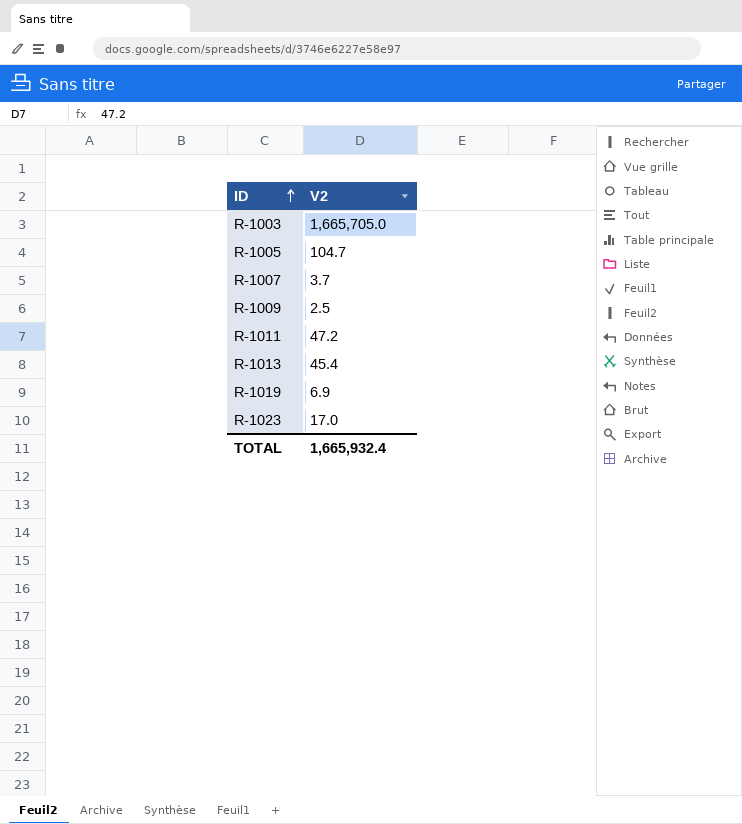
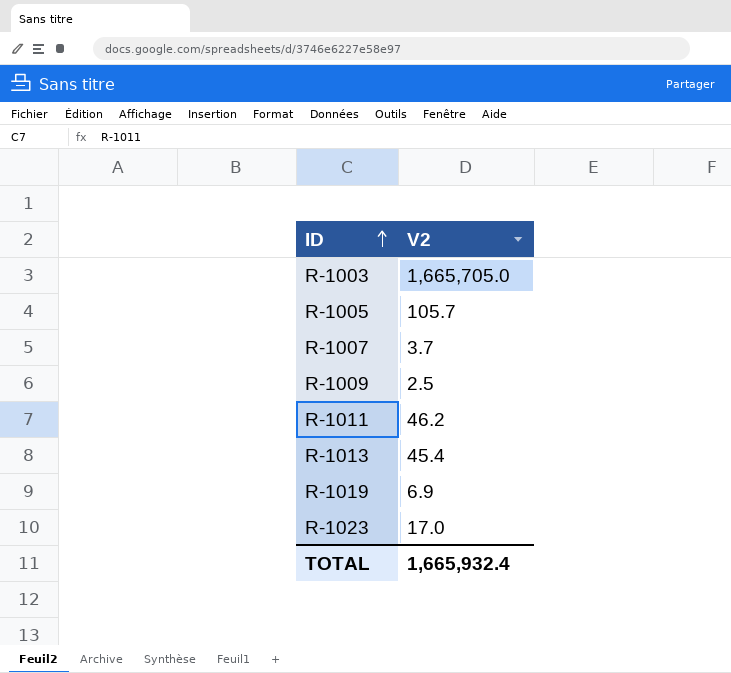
R-1005 | V2: 104.7 -> 105.7
R-1011 | V2: 47.2 -> 46.2

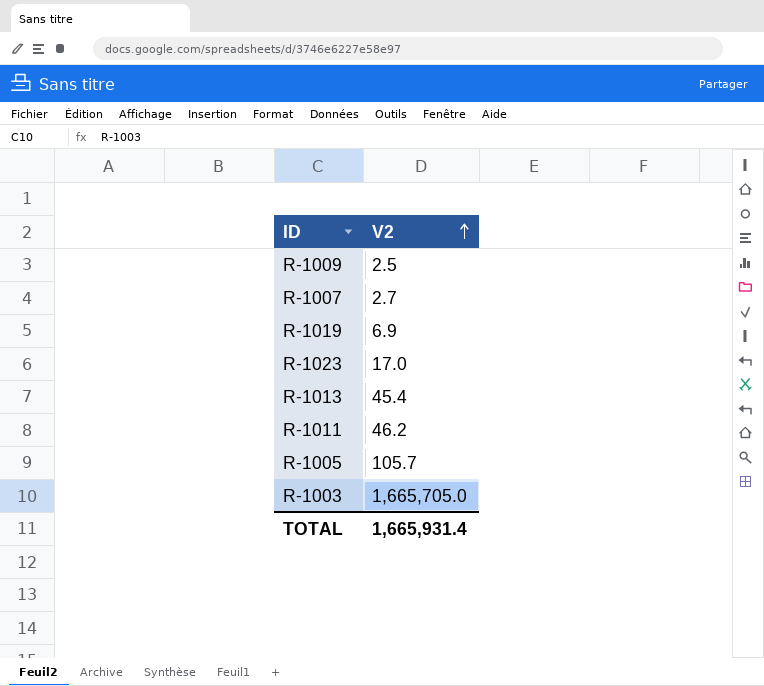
row order: ID ascending -> V2 ascending
R-1007 | V2: 3.7 -> 2.7
TOTAL | V2: 1,665,932.4 -> 1,665,931.4

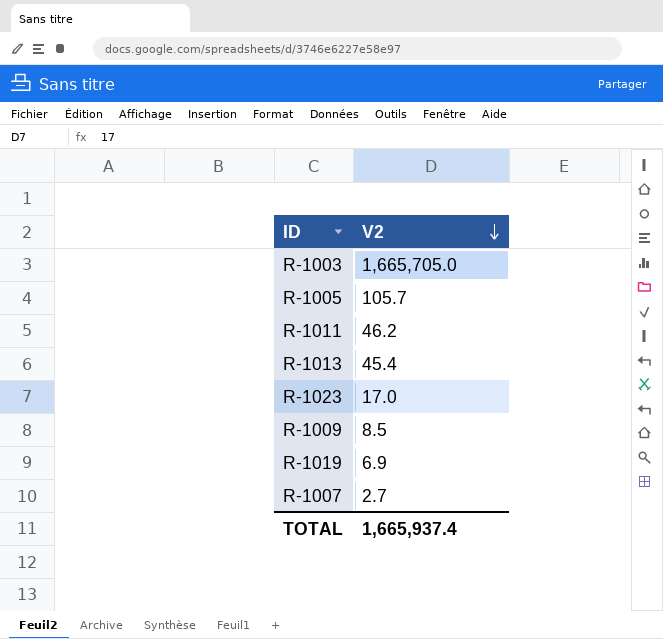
row order: V2 ascending -> V2 descending
R-1009 | V2: 2.5 -> 8.5
TOTAL | V2: 1,665,931.4 -> 1,665,937.4

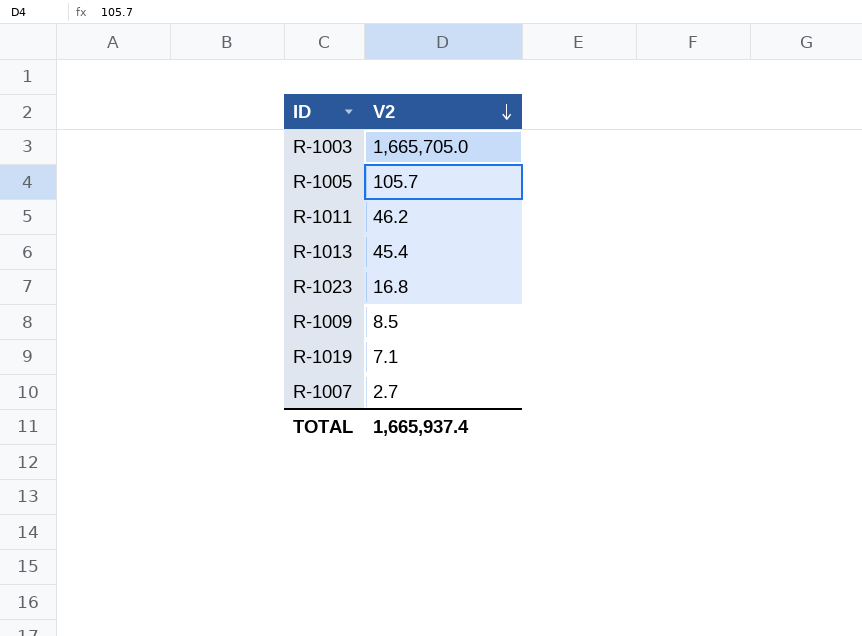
R-1023 | V2: 17.0 -> 16.8
R-1019 | V2: 6.9 -> 7.1

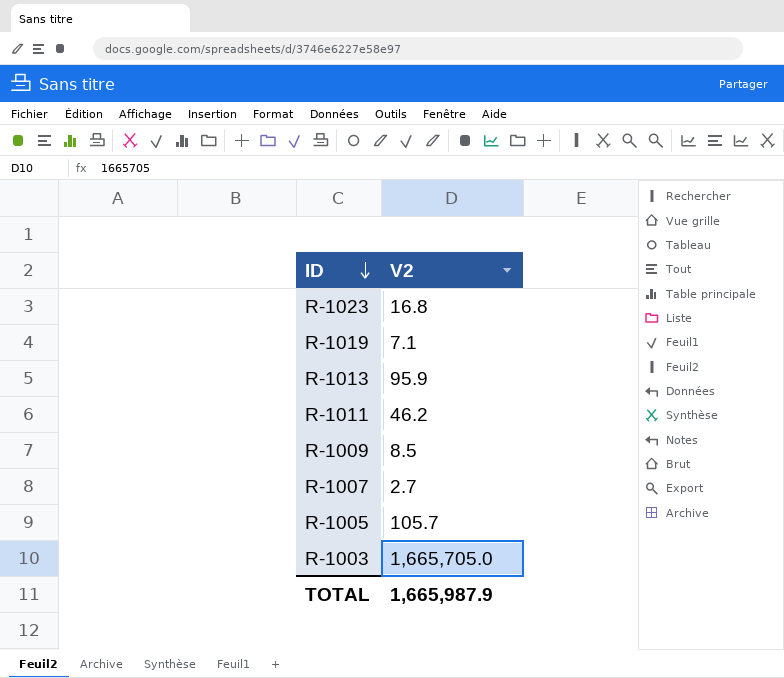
row order: V2 descending -> ID descending
R-1013 | V2: 45.4 -> 95.9
TOTAL | V2: 1,665,937.4 -> 1,665,987.9

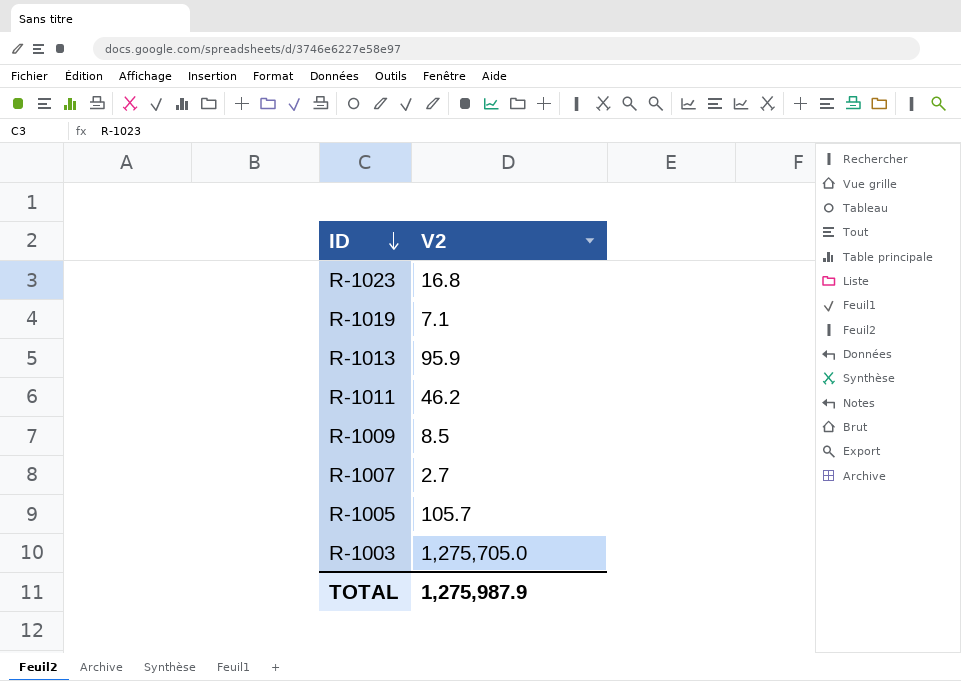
R-1003 | V2: 1,665,705.0 -> 1,275,705.0
TOTAL | V2: 1,665,987.9 -> 1,275,987.9

